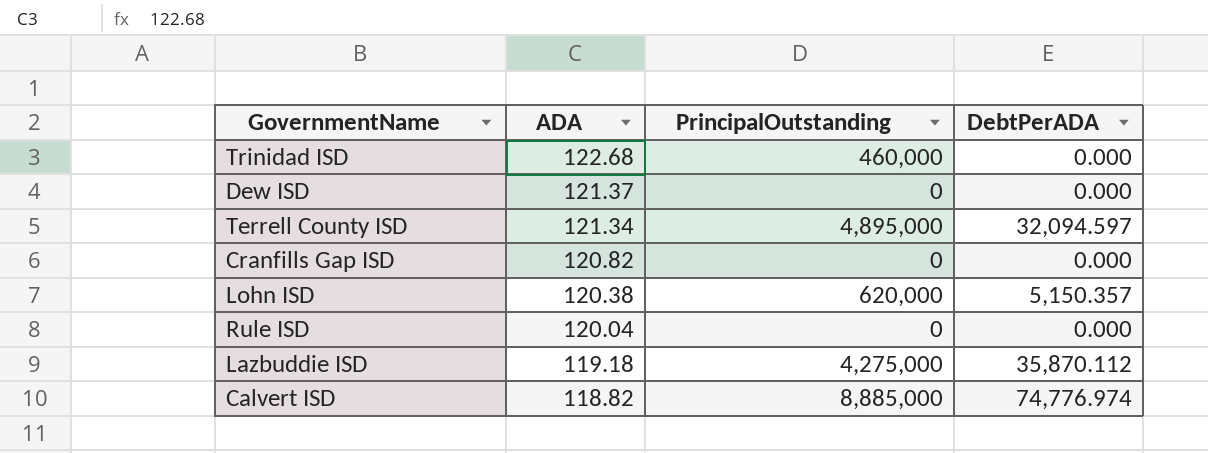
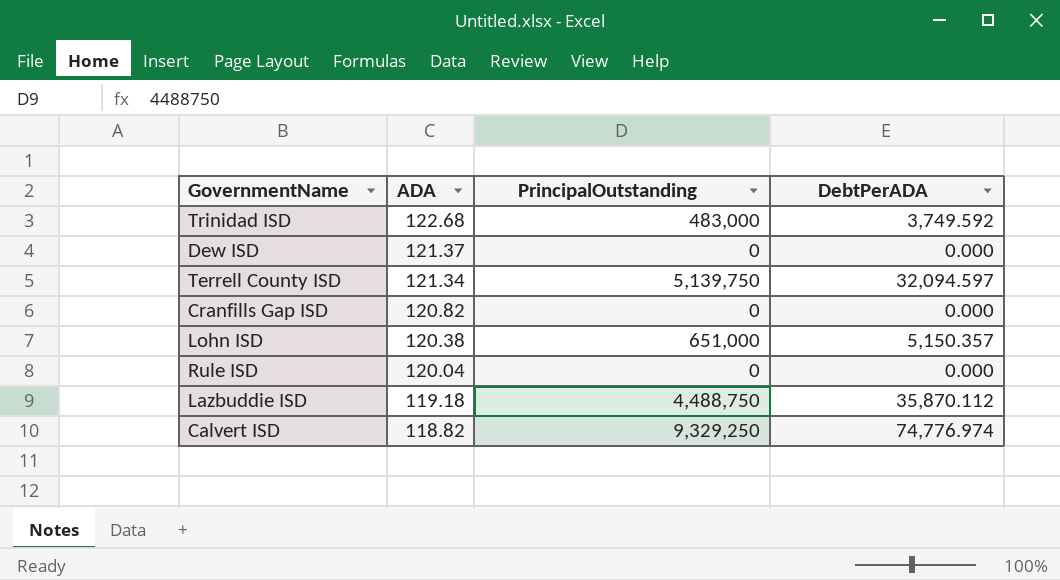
Trinidad ISD | PrincipalOutstanding: 460,000 -> 483,000
Trinidad ISD | DebtPerADA: 0.000 -> 3,749.592
Terrell County ISD | PrincipalOutstanding: 4,895,000 -> 5,139,750
Lohn ISD | PrincipalOutstanding: 620,000 -> 651,000
Lazbuddie ISD | PrincipalOutstanding: 4,275,000 -> 4,488,750
Calvert ISD | PrincipalOutstanding: 8,885,000 -> 9,329,250

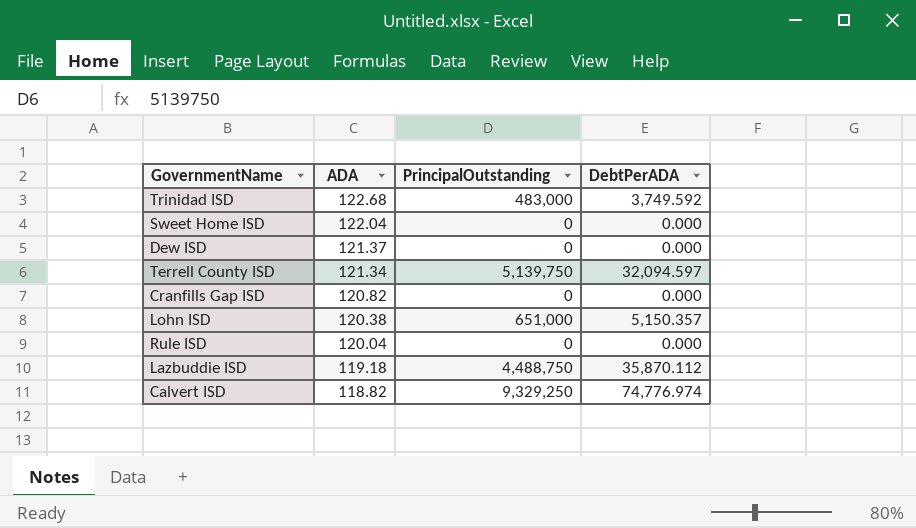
row Sweet Home ISD: none -> 122.04 | 0 | 0.000

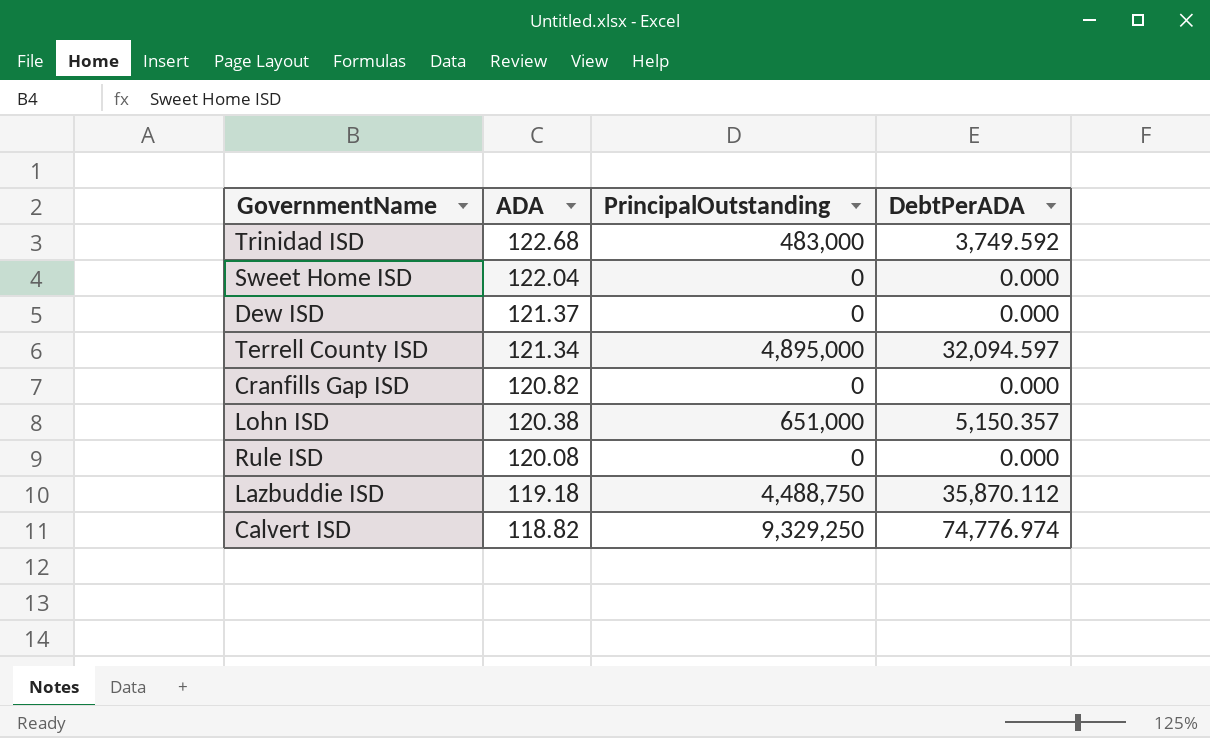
Terrell County ISD | PrincipalOutstanding: 5,139,750 -> 4,895,000
Rule ISD | ADA: 120.04 -> 120.08

